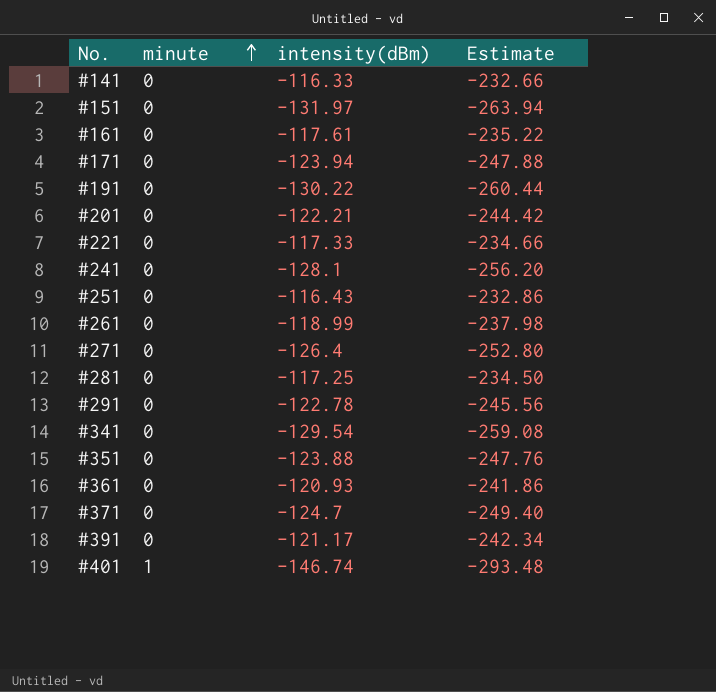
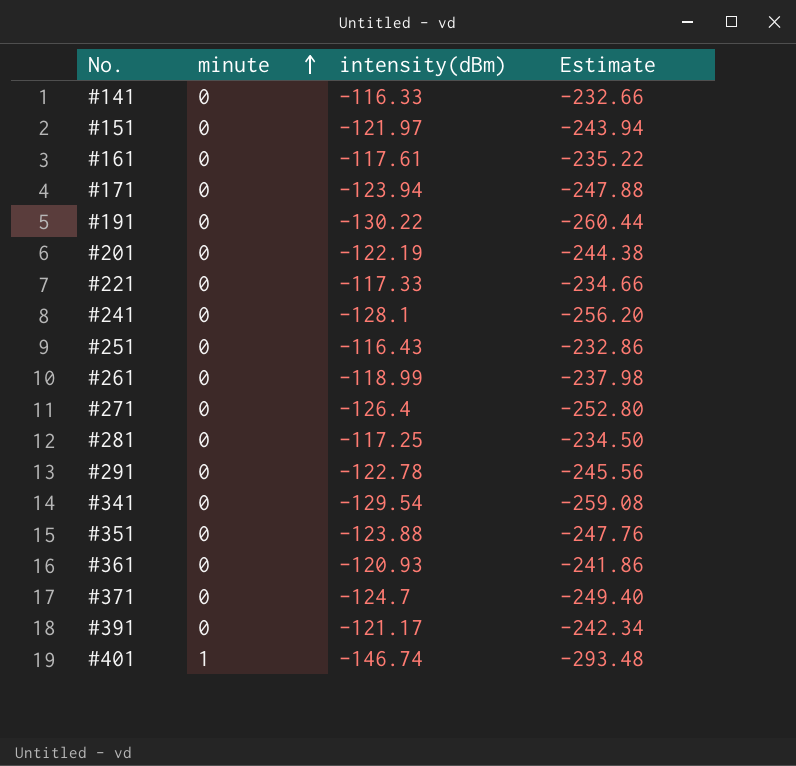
#151 | intensity(dBm): -131.97 -> -121.97
#151 | Estimate: -263.94 -> -243.94
#201 | intensity(dBm): -122.21 -> -122.19
#201 | Estimate: -244.42 -> -244.38

